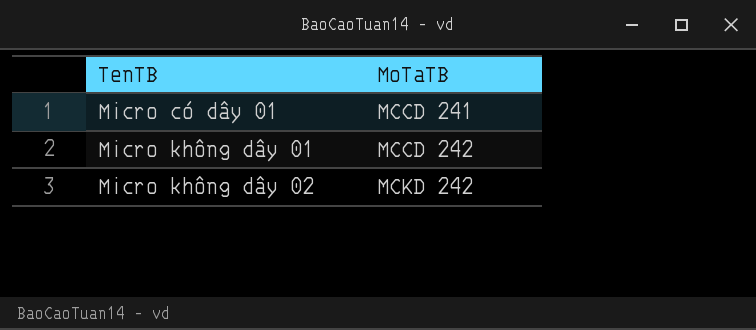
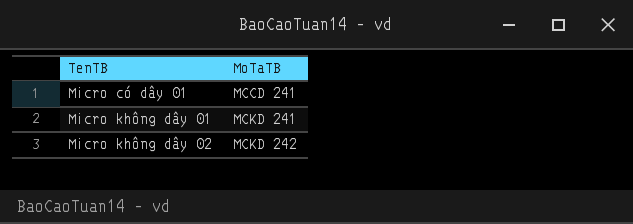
Micro không dây 01 | MoTaTB: MCCD 242 -> MCKD 241

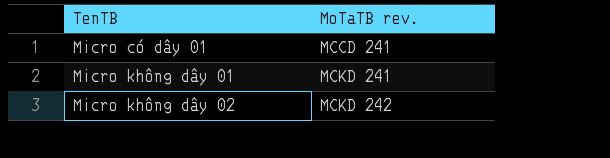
column name: MoTaTB -> MoTaTB rev.

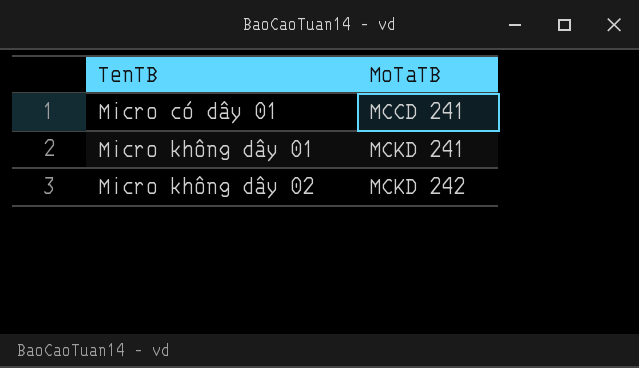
column name: MoTaTB rev. -> MoTaTB

